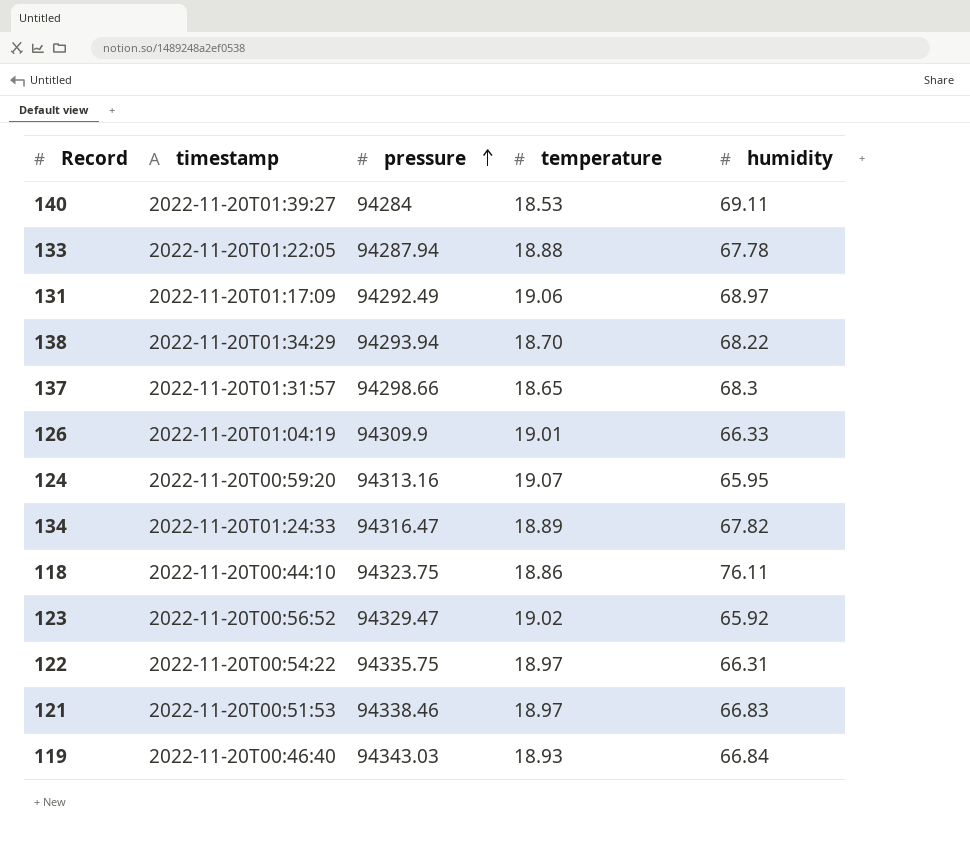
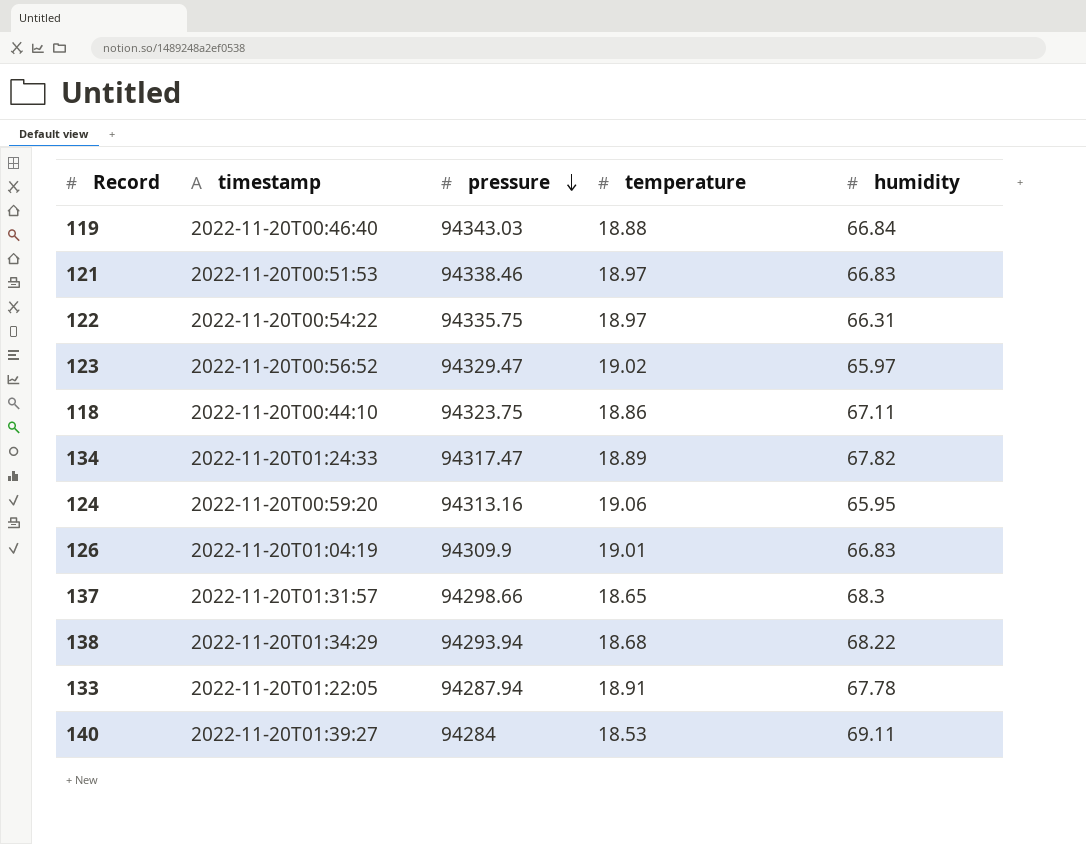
row order: pressure ascending -> pressure descending
row 131: 2022-11-20T01:17:09 | 94292.49 | 19.06 | 68.97 -> none
119 | temperature: 18.93 -> 18.88
123 | humidity: 65.92 -> 65.97
118 | humidity: 76.11 -> 67.11
134 | pressure: 94316.47 -> 94317.47
124 | temperature: 19.07 -> 19.06
126 | humidity: 66.33 -> 66.83
138 | temperature: 18.70 -> 18.68
133 | temperature: 18.88 -> 18.91

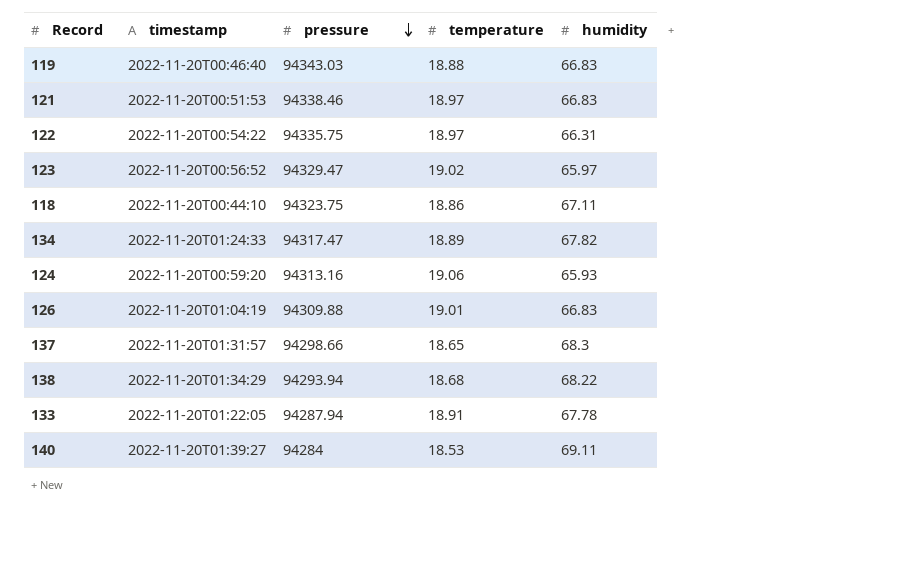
119 | humidity: 66.84 -> 66.83
124 | humidity: 65.95 -> 65.93
126 | pressure: 94309.9 -> 94309.88

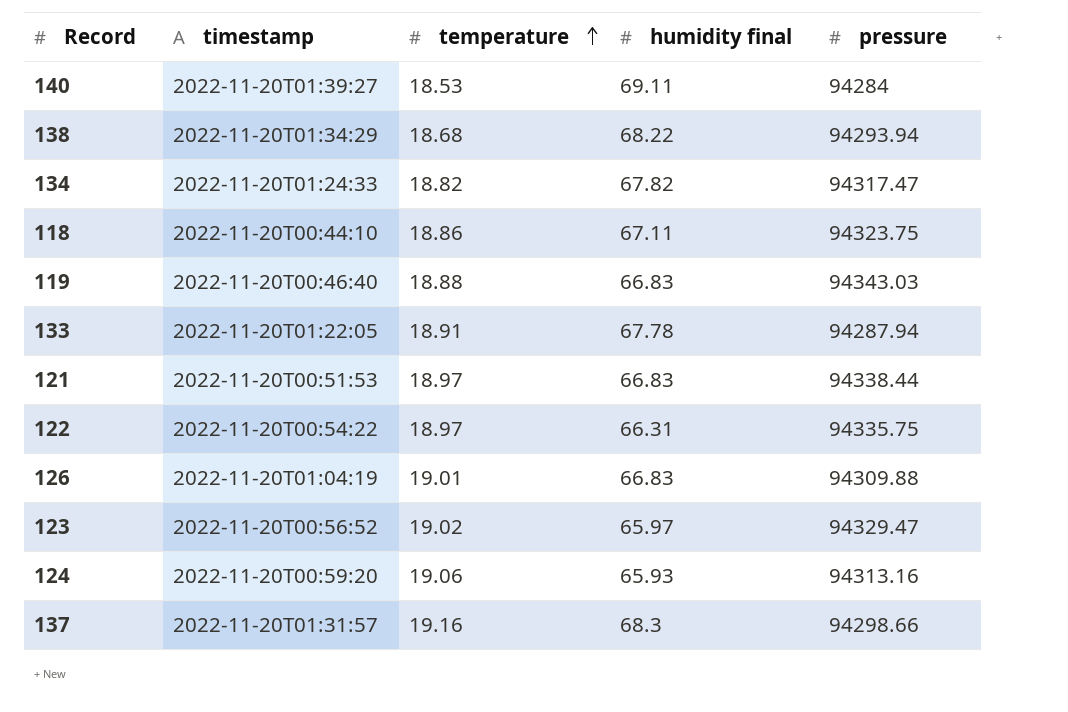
row order: pressure descending -> temperature ascending
column name: humidity -> humidity final
column pressure | position: 3 -> 5
134 | temperature: 18.89 -> 18.82
121 | pressure: 94338.46 -> 94338.44
137 | temperature: 18.65 -> 19.16

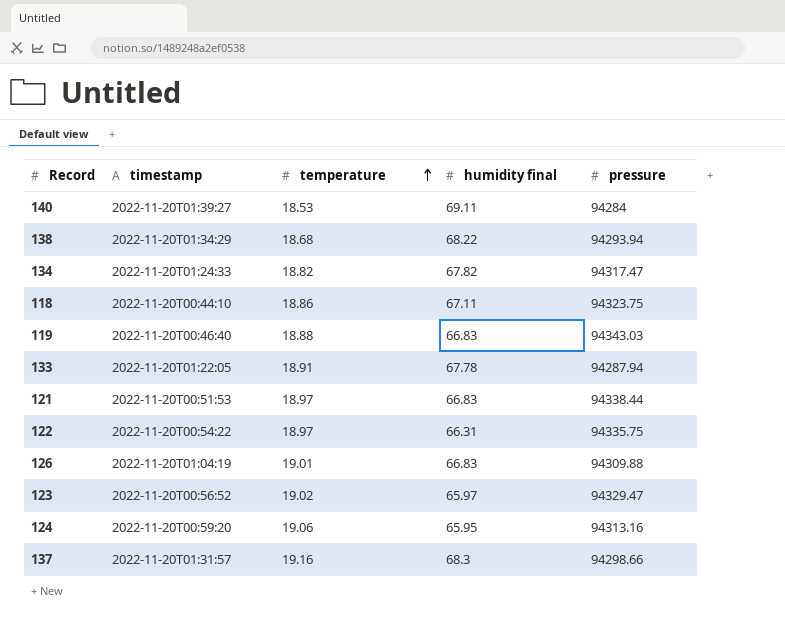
124 | humidity final: 65.93 -> 65.95

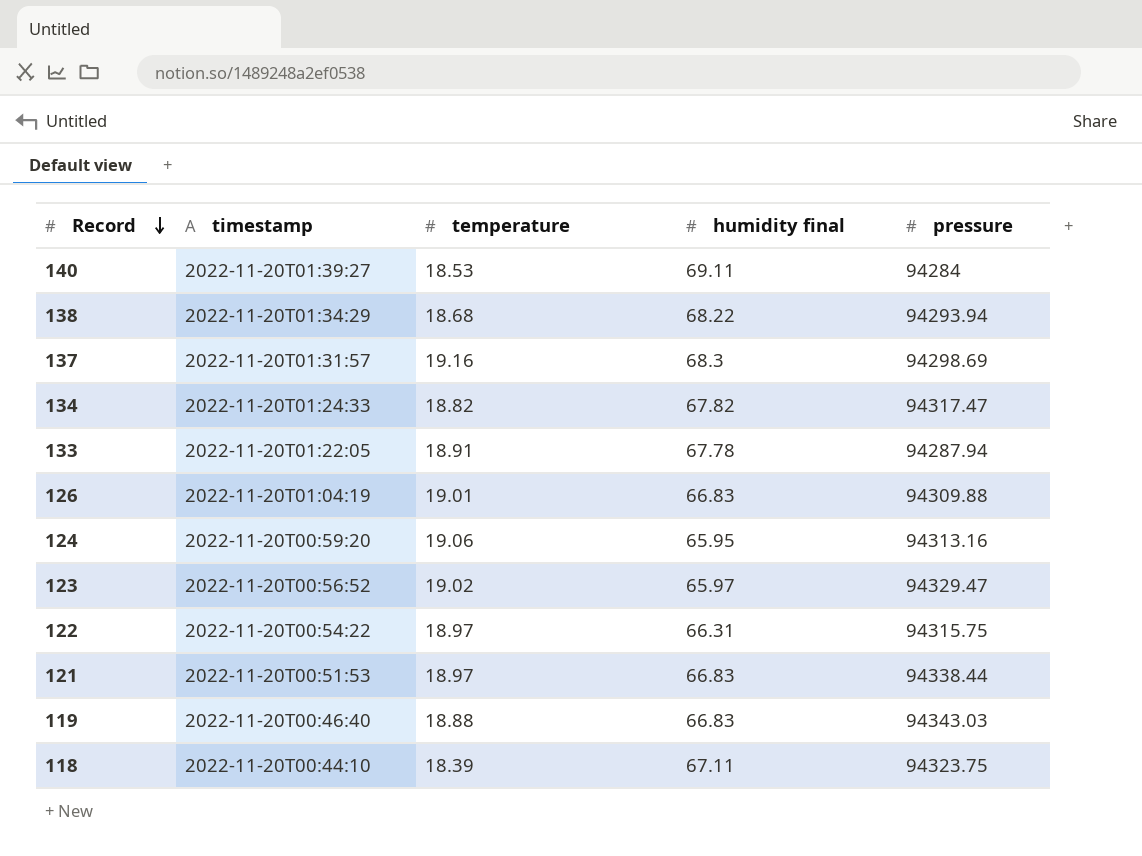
row order: temperature ascending -> Record descending
137 | pressure: 94298.66 -> 94298.69
122 | pressure: 94335.75 -> 94315.75
118 | temperature: 18.86 -> 18.39

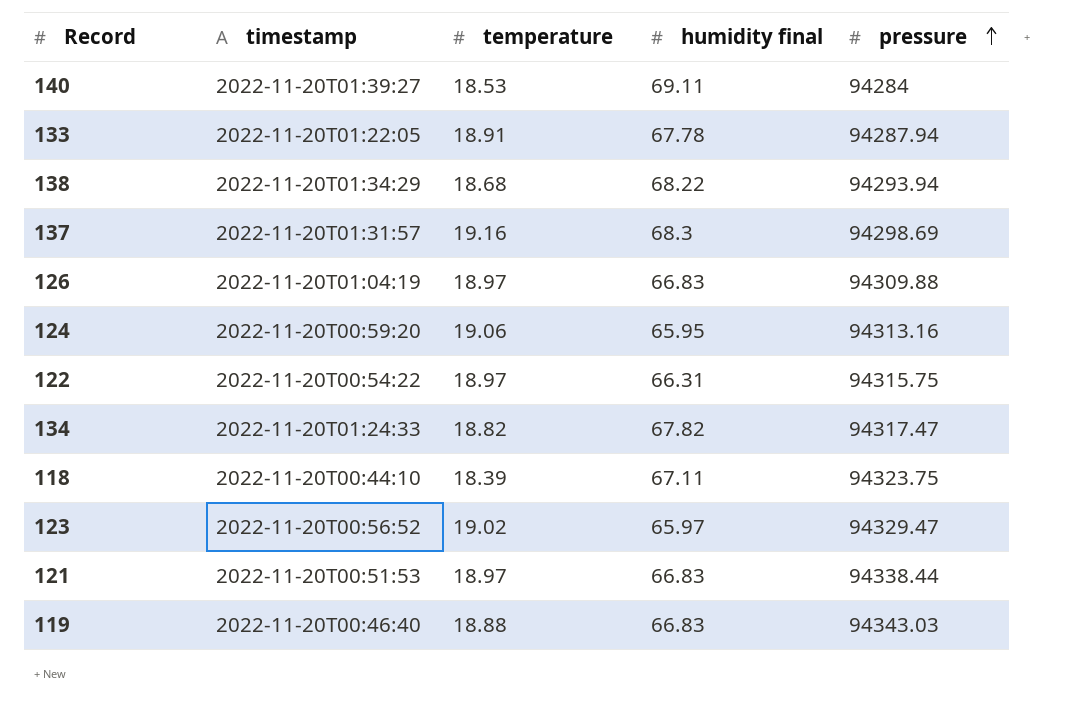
row order: Record descending -> pressure ascending
126 | temperature: 19.01 -> 18.97

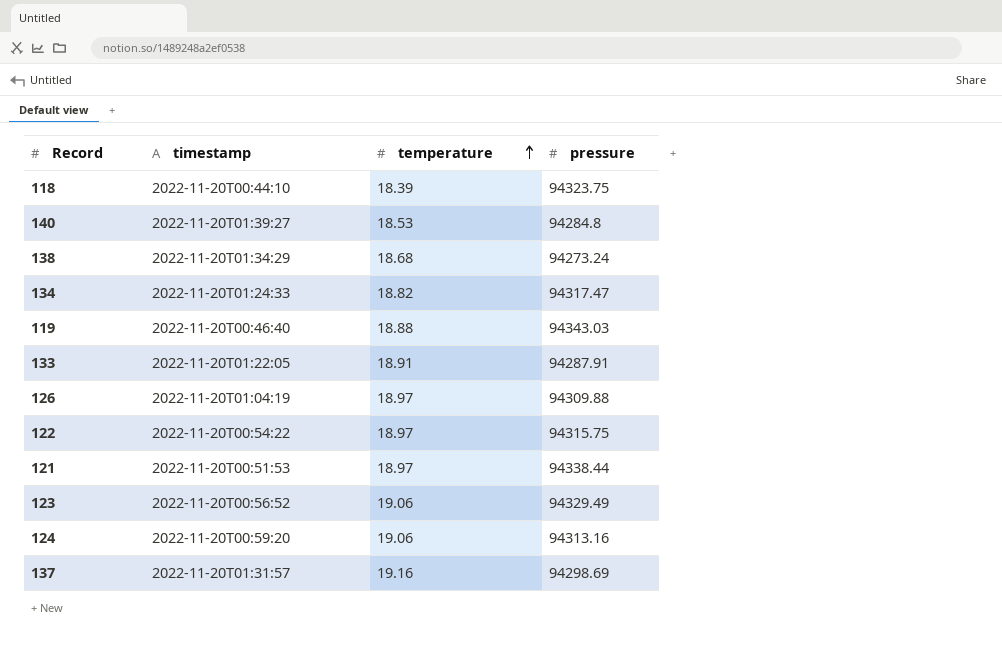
row order: pressure ascending -> temperature ascending
column humidity final | position: 4 -> none
140 | pressure: 94284 -> 94284.8
138 | pressure: 94293.94 -> 94273.24
133 | pressure: 94287.94 -> 94287.91
123 | temperature: 19.02 -> 19.06
123 | pressure: 94329.47 -> 94329.49

